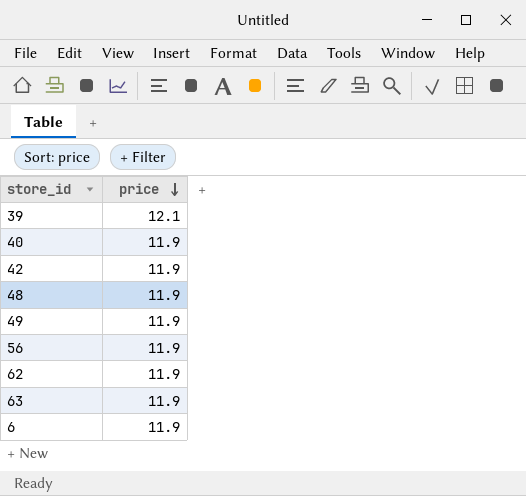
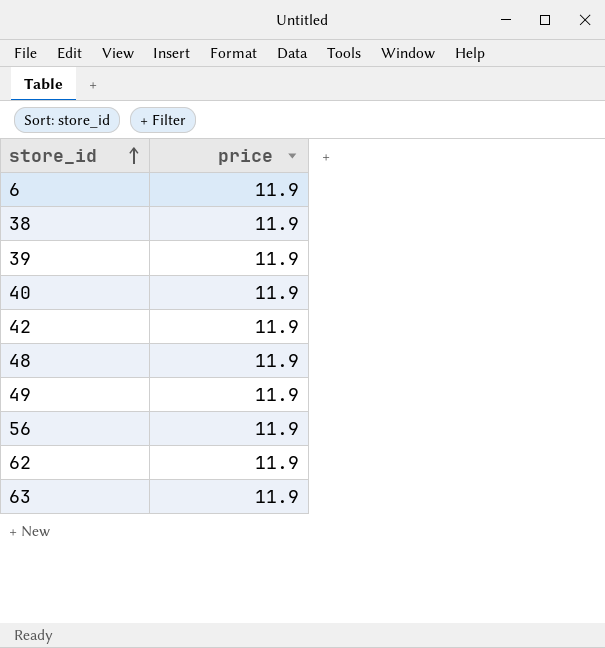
row order: price descending -> store_id ascending
row 38: none -> 11.9
39 | price: 12.1 -> 11.9

